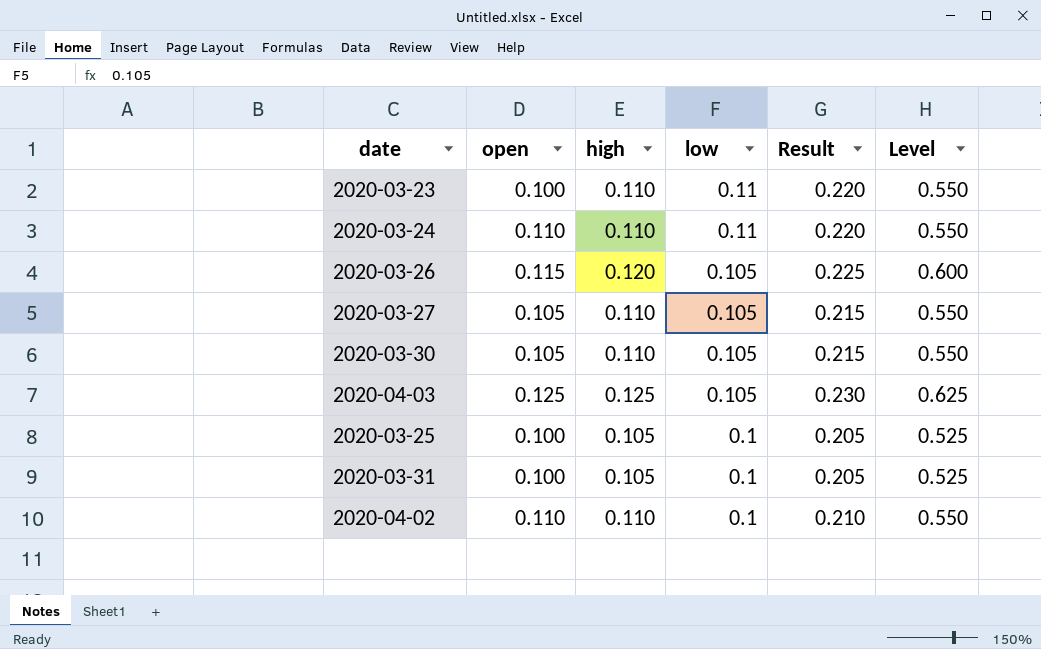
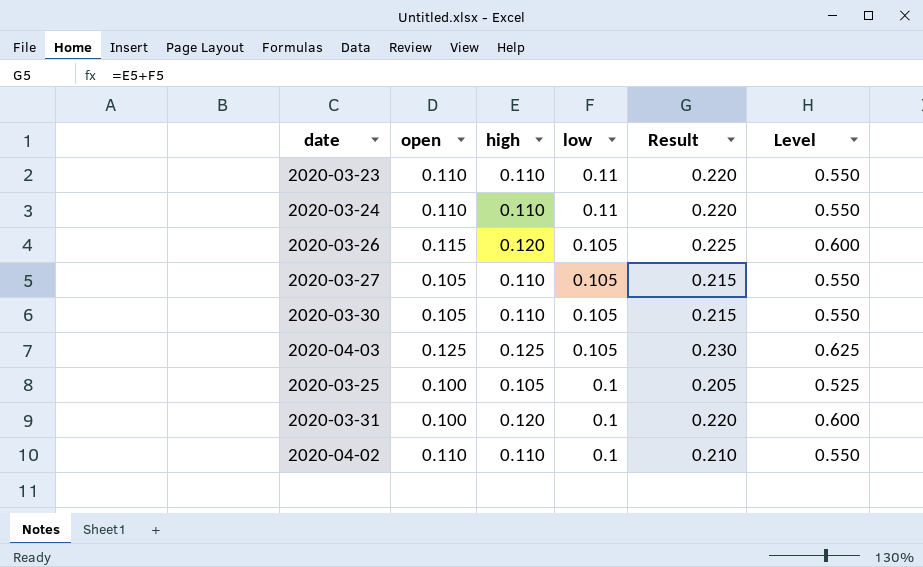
2020-03-23 | open: 0.100 -> 0.110
2020-03-31 | high: 0.105 -> 0.120
2020-03-31 | Result: 0.205 -> 0.220
2020-03-31 | Level: 0.525 -> 0.600

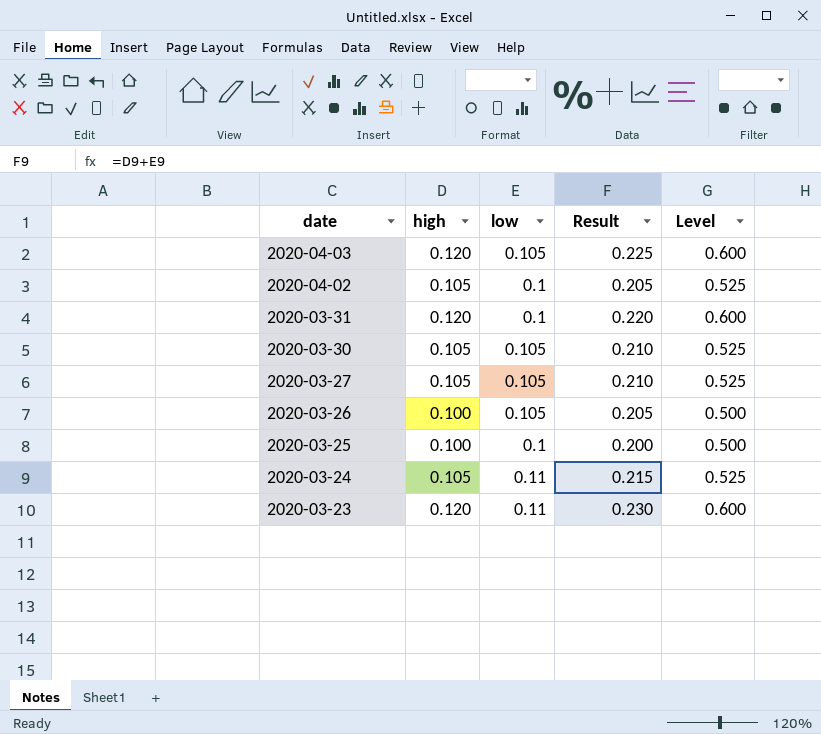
row order: low descending -> date descending
column open | position: 2 -> none
2020-04-03 | high: 0.125 -> 0.120
2020-04-03 | Result: 0.230 -> 0.225
2020-04-03 | Level: 0.625 -> 0.600
2020-04-02 | high: 0.110 -> 0.105
2020-04-02 | Result: 0.210 -> 0.205
2020-04-02 | Level: 0.550 -> 0.525
2020-03-30 | high: 0.110 -> 0.105
2020-03-30 | Result: 0.215 -> 0.210
2020-03-30 | Level: 0.550 -> 0.525
2020-03-27 | high: 0.110 -> 0.105
2020-03-27 | Result: 0.215 -> 0.210
2020-03-27 | Level: 0.550 -> 0.525
2020-03-26 | high: 0.120 -> 0.100
2020-03-26 | Result: 0.225 -> 0.205
2020-03-26 | Level: 0.600 -> 0.500
2020-03-25 | high: 0.105 -> 0.100
2020-03-25 | Result: 0.205 -> 0.200
2020-03-25 | Level: 0.525 -> 0.500
2020-03-24 | high: 0.110 -> 0.105
2020-03-24 | Result: 0.220 -> 0.215
2020-03-24 | Level: 0.550 -> 0.525
2020-03-23 | high: 0.110 -> 0.120
2020-03-23 | Result: 0.220 -> 0.230
2020-03-23 | Level: 0.550 -> 0.600

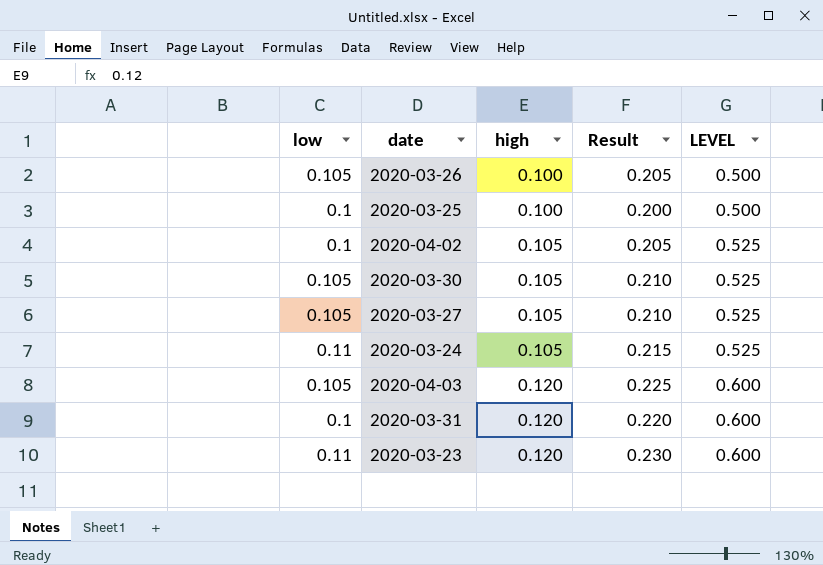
row order: date descending -> high ascending
column low | position: 3 -> 1
column name: Level -> LEVEL

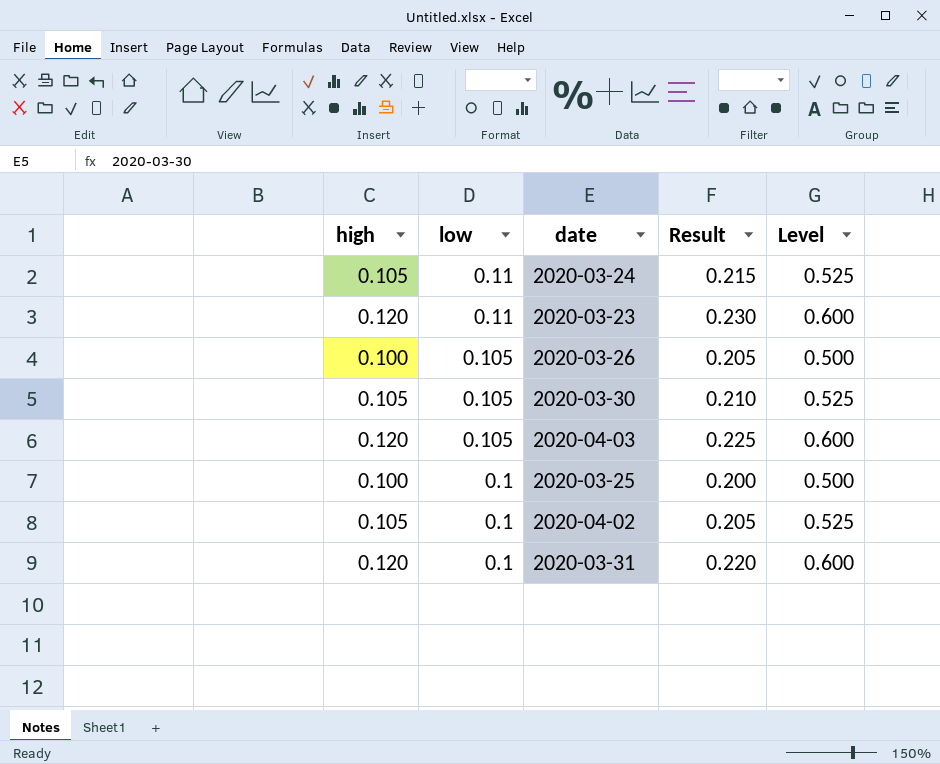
row order: high ascending -> low descending
column high | position: 3 -> 1
column name: LEVEL -> Level
row 2020-03-27: 0.105 | 0.105 | 0.210 | 0.525 -> none

